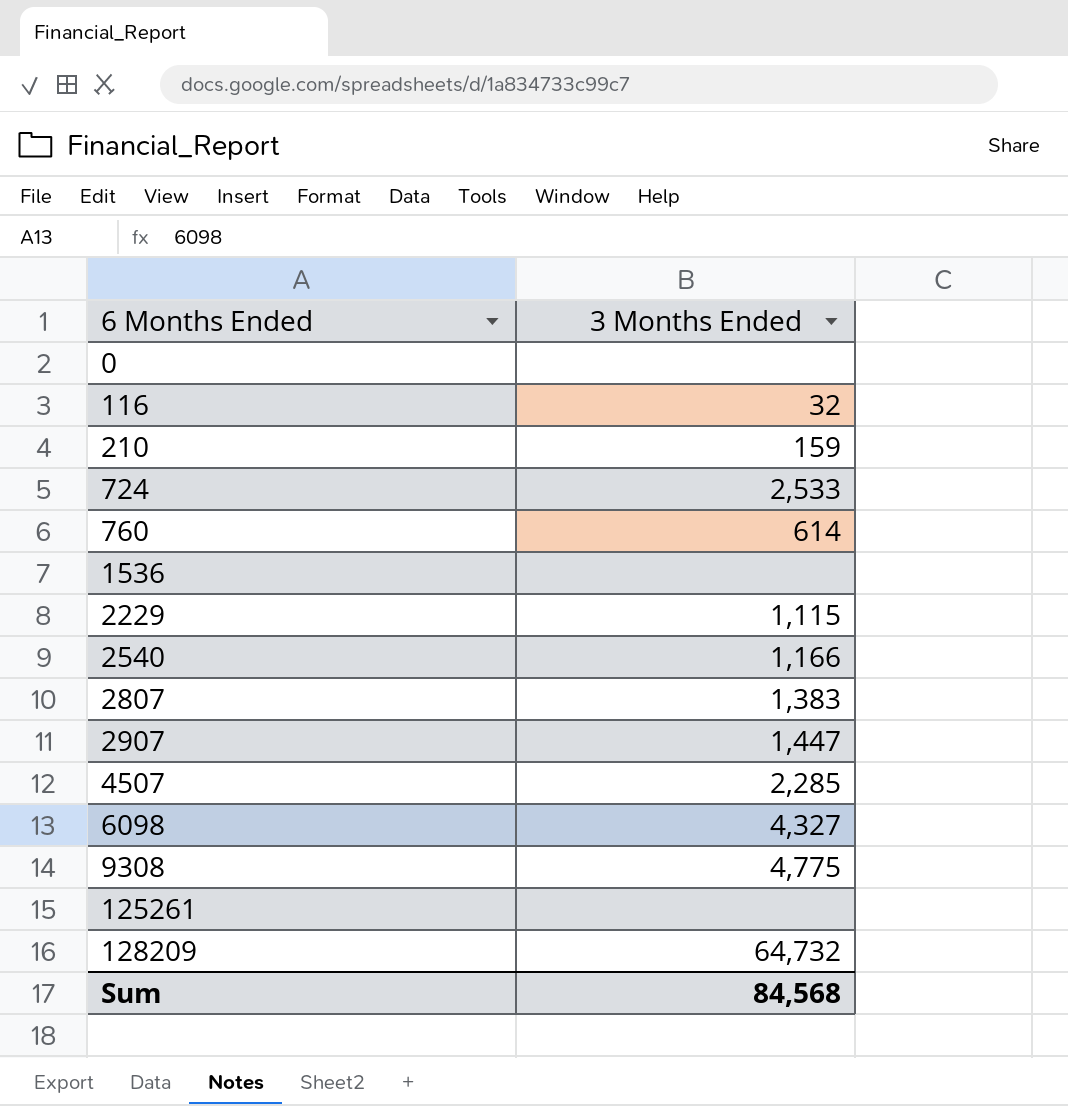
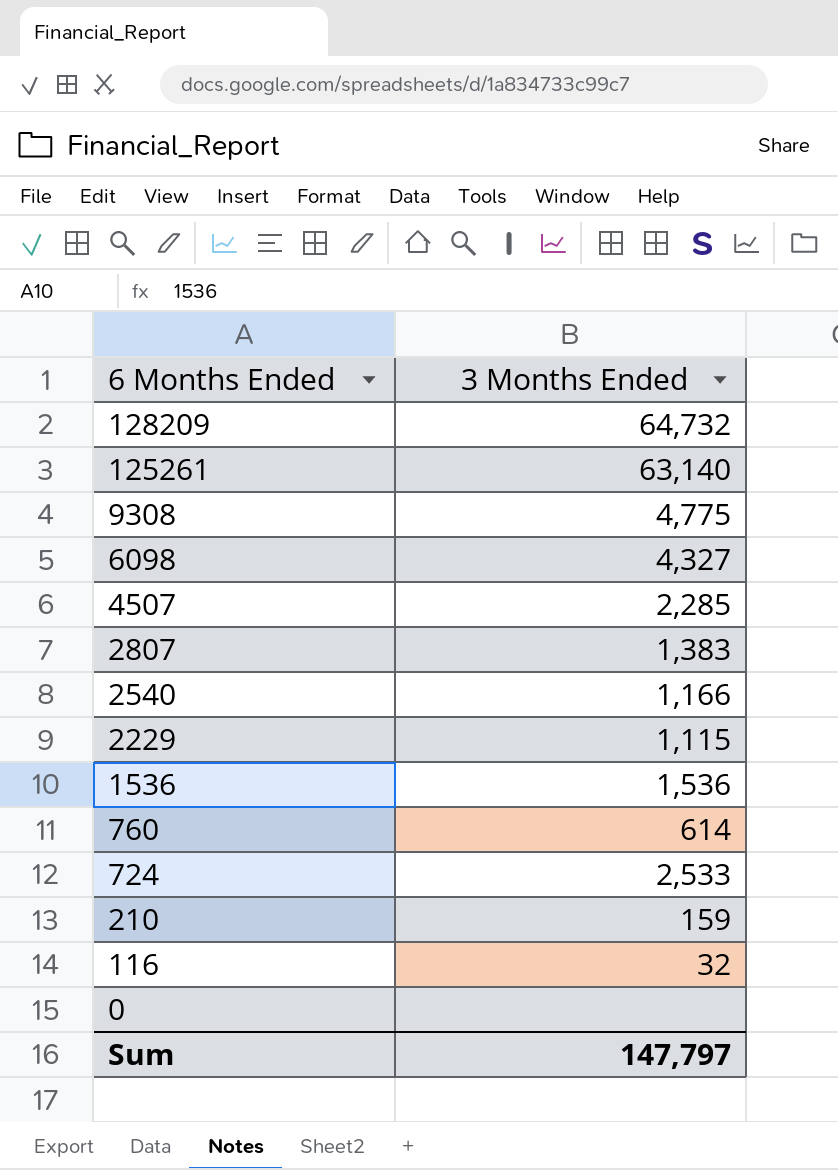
row order: 6 Months Ended ascending -> 6 Months Ended descending
row 2907: 1,447 -> none
125261 | 3 Months Ended: none -> 63,140
1536 | 3 Months Ended: none -> 1,536
Sum | 3 Months Ended: 84,568 -> 147,797

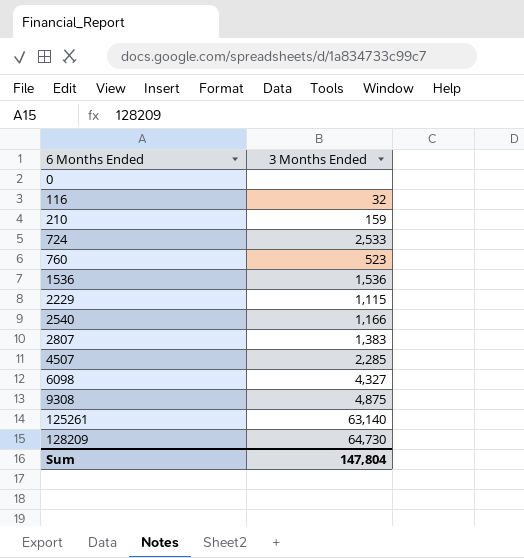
row order: 6 Months Ended descending -> 6 Months Ended ascending
760 | 3 Months Ended: 614 -> 523
9308 | 3 Months Ended: 4,775 -> 4,875
128209 | 3 Months Ended: 64,732 -> 64,730
Sum | 3 Months Ended: 147,797 -> 147,804

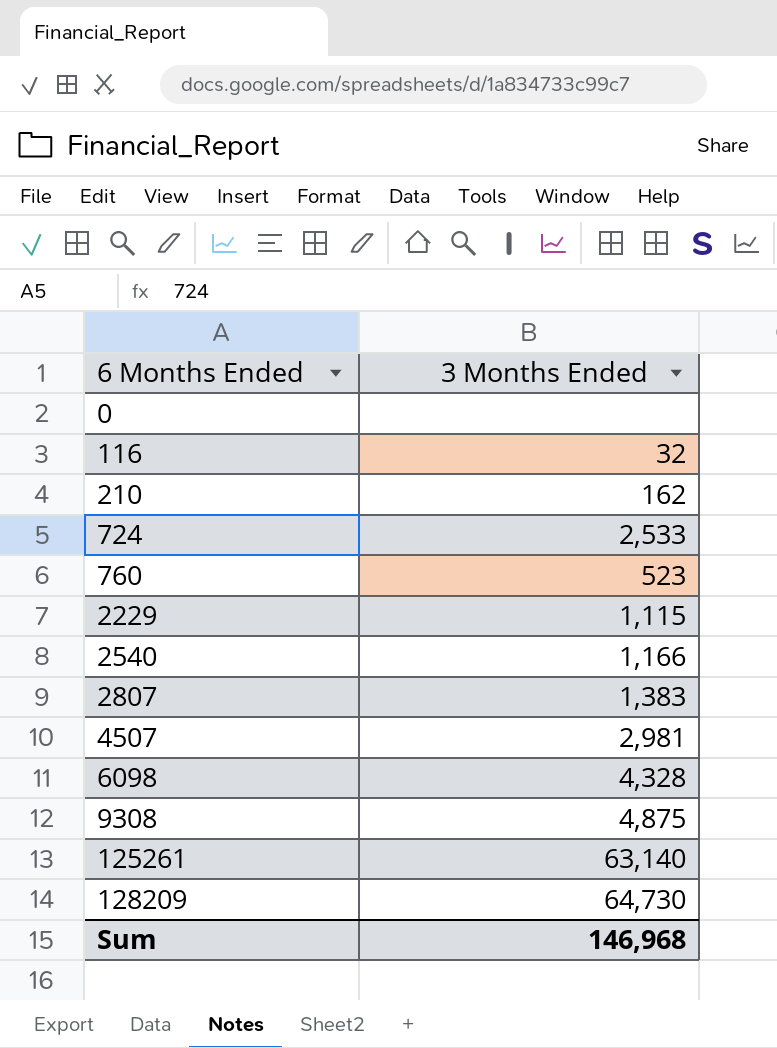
row 1536: 1,536 -> none
210 | 3 Months Ended: 159 -> 162
4507 | 3 Months Ended: 2,285 -> 2,981
6098 | 3 Months Ended: 4,327 -> 4,328
Sum | 3 Months Ended: 147,804 -> 146,968

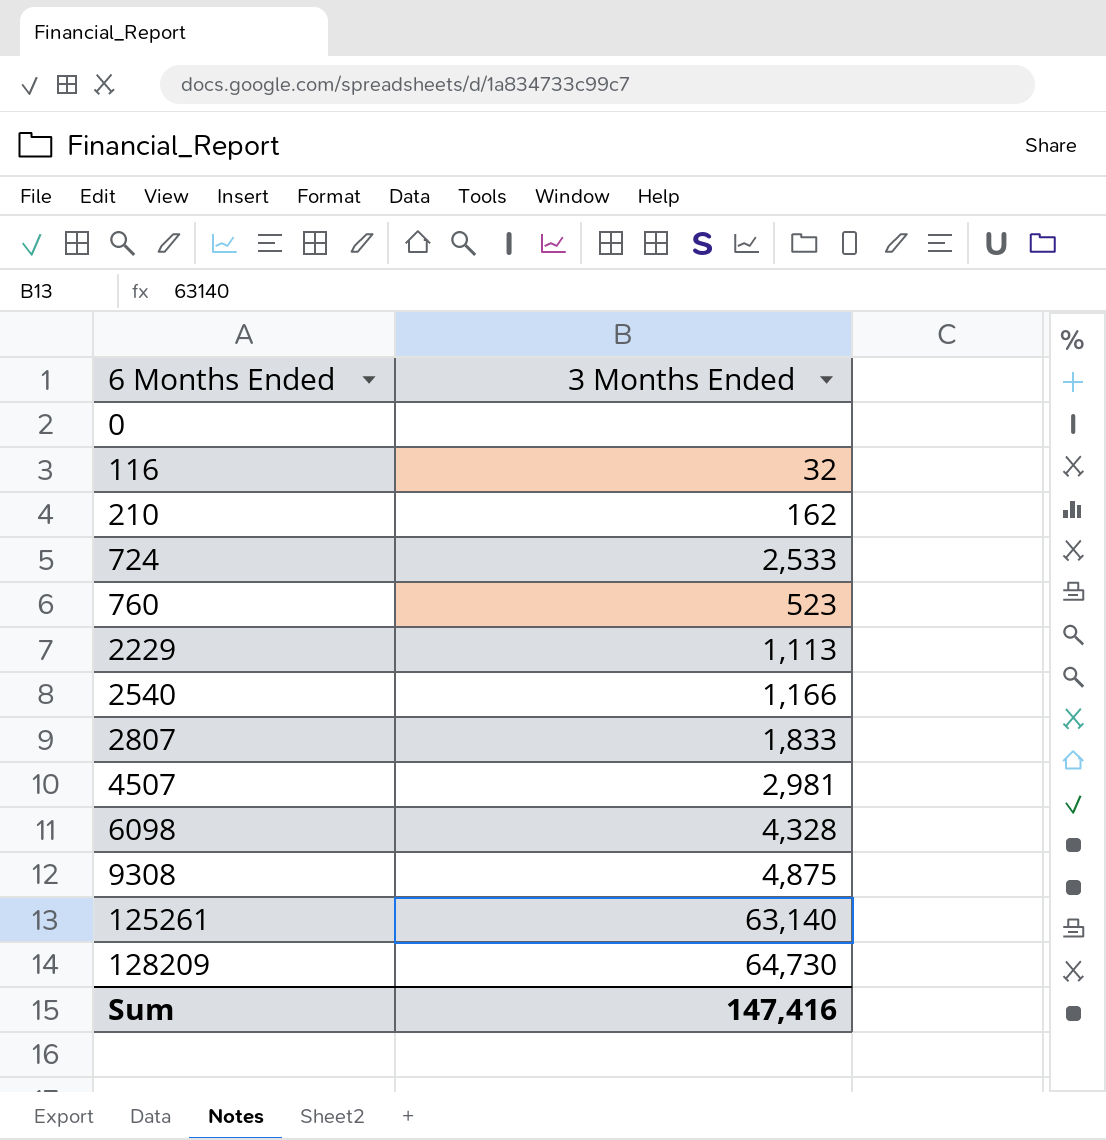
2229 | 3 Months Ended: 1,115 -> 1,113
2807 | 3 Months Ended: 1,383 -> 1,833
Sum | 3 Months Ended: 146,968 -> 147,416

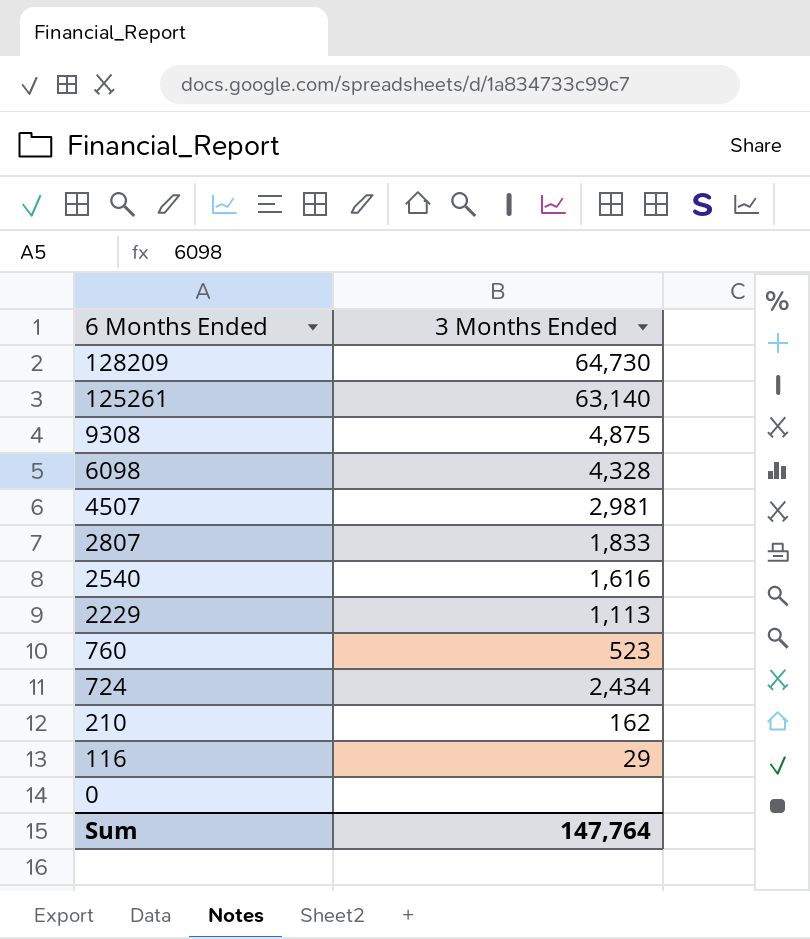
row order: 6 Months Ended ascending -> 6 Months Ended descending
2540 | 3 Months Ended: 1,166 -> 1,616
724 | 3 Months Ended: 2,533 -> 2,434
116 | 3 Months Ended: 32 -> 29
Sum | 3 Months Ended: 147,416 -> 147,764

